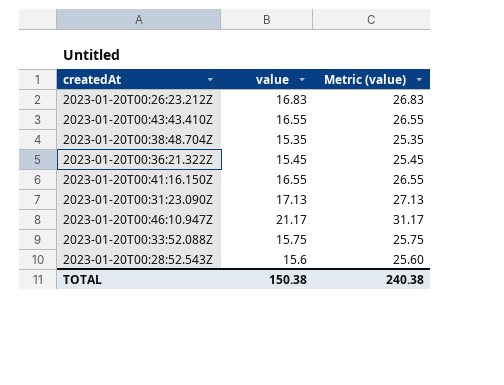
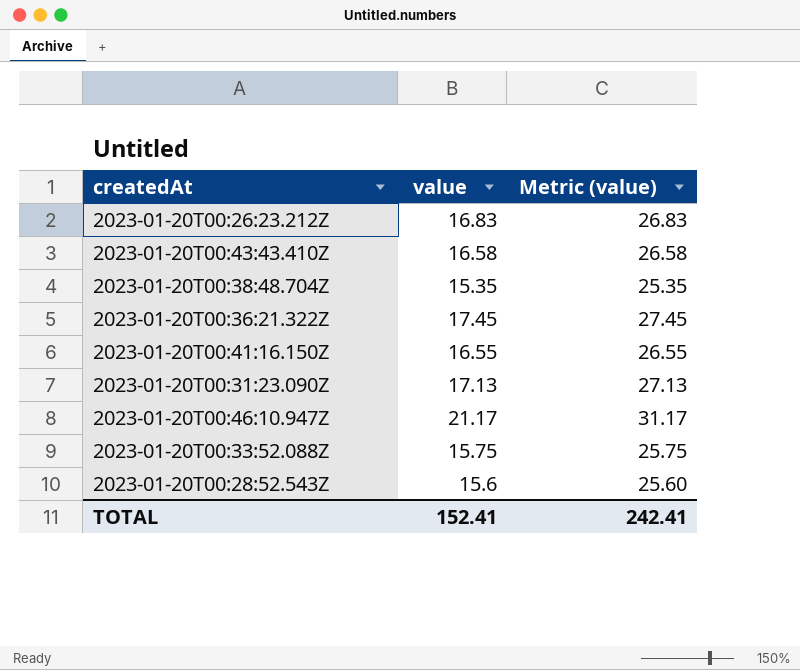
2023-01-20T00:43:43.410Z | value: 16.55 -> 16.58
2023-01-20T00:43:43.410Z | Metric (value): 26.55 -> 26.58
2023-01-20T00:36:21.322Z | value: 15.45 -> 17.45
2023-01-20T00:36:21.322Z | Metric (value): 25.45 -> 27.45
TOTAL | value: 150.38 -> 152.41
TOTAL | Metric (value): 240.38 -> 242.41

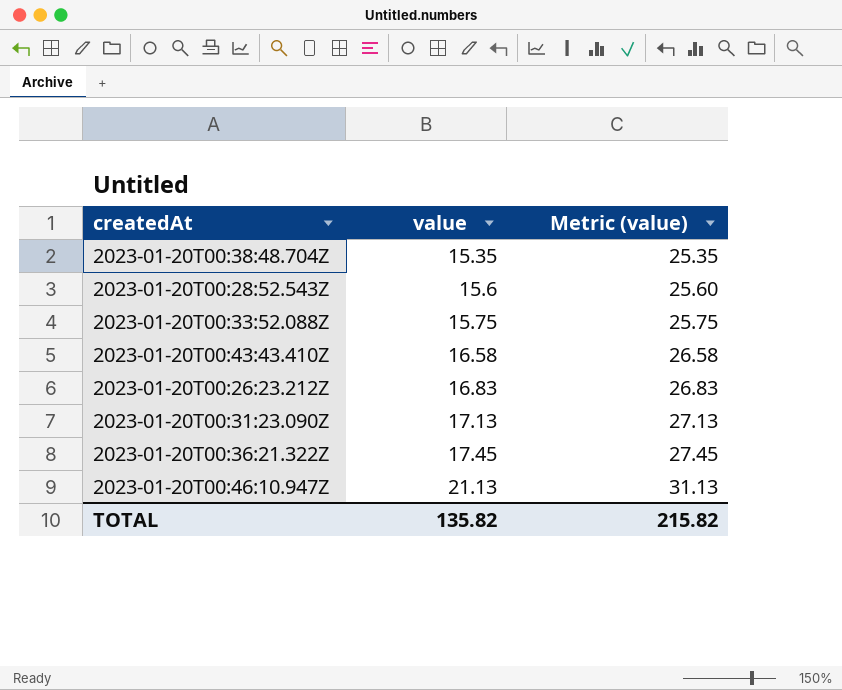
row order: none -> value ascending
row 2023-01-20T00:41:16.150Z: 16.55 | 26.55 -> none
2023-01-20T00:46:10.947Z | value: 21.17 -> 21.13
2023-01-20T00:46:10.947Z | Metric (value): 31.17 -> 31.13
TOTAL | value: 152.41 -> 135.82
TOTAL | Metric (value): 242.41 -> 215.82

